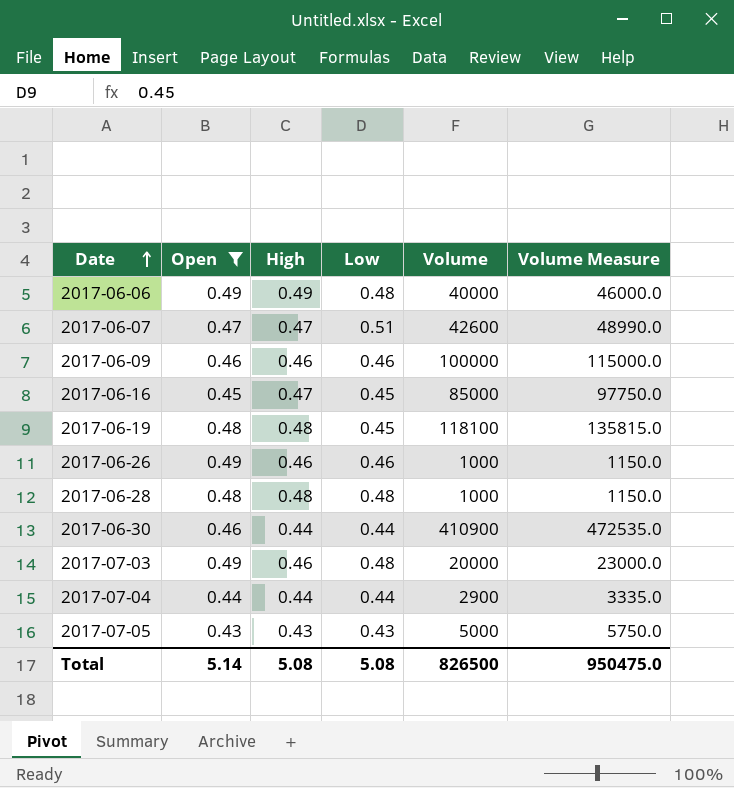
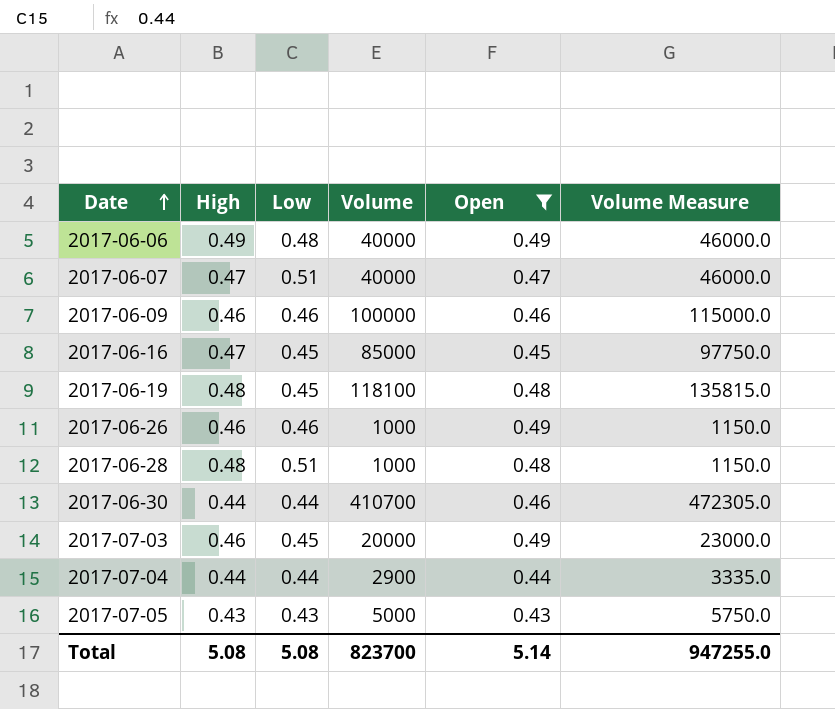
column Open | position: 2 -> 5
2017-06-07 | Volume: 42600 -> 40000
2017-06-07 | Volume Measure: 48990.0 -> 46000.0
2017-06-28 | Low: 0.48 -> 0.51
2017-06-30 | Volume: 410900 -> 410700
2017-06-30 | Volume Measure: 472535.0 -> 472305.0
2017-07-03 | Low: 0.48 -> 0.45
Total | Volume: 826500 -> 823700
Total | Volume Measure: 950475.0 -> 947255.0

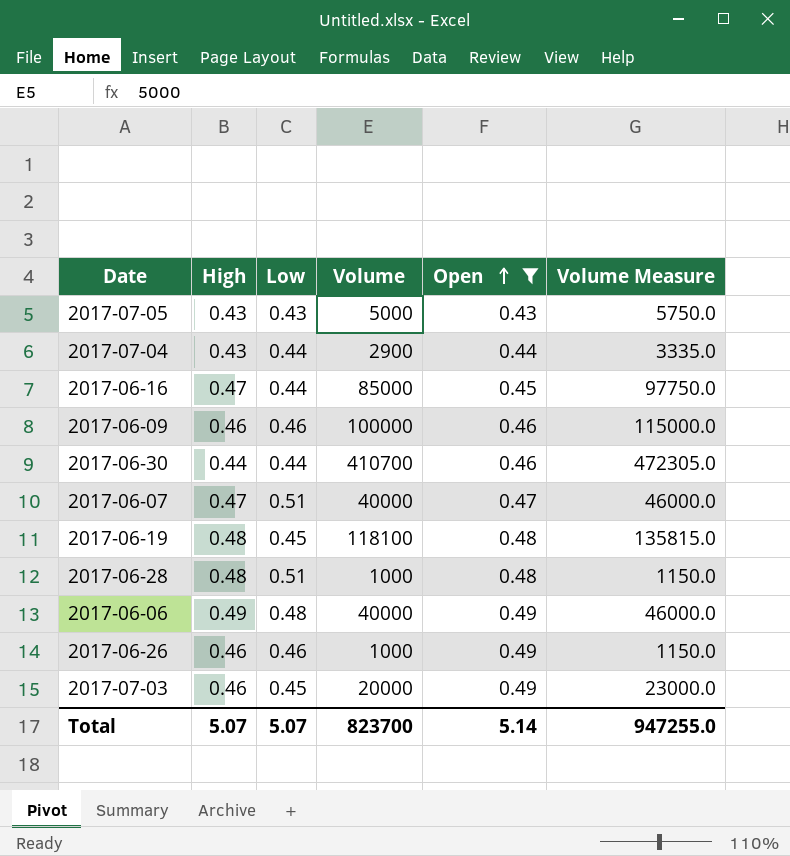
row order: Date ascending -> Open ascending
2017-07-04 | High: 0.44 -> 0.43
2017-06-16 | Low: 0.45 -> 0.44
Total | High: 5.08 -> 5.07
Total | Low: 5.08 -> 5.07

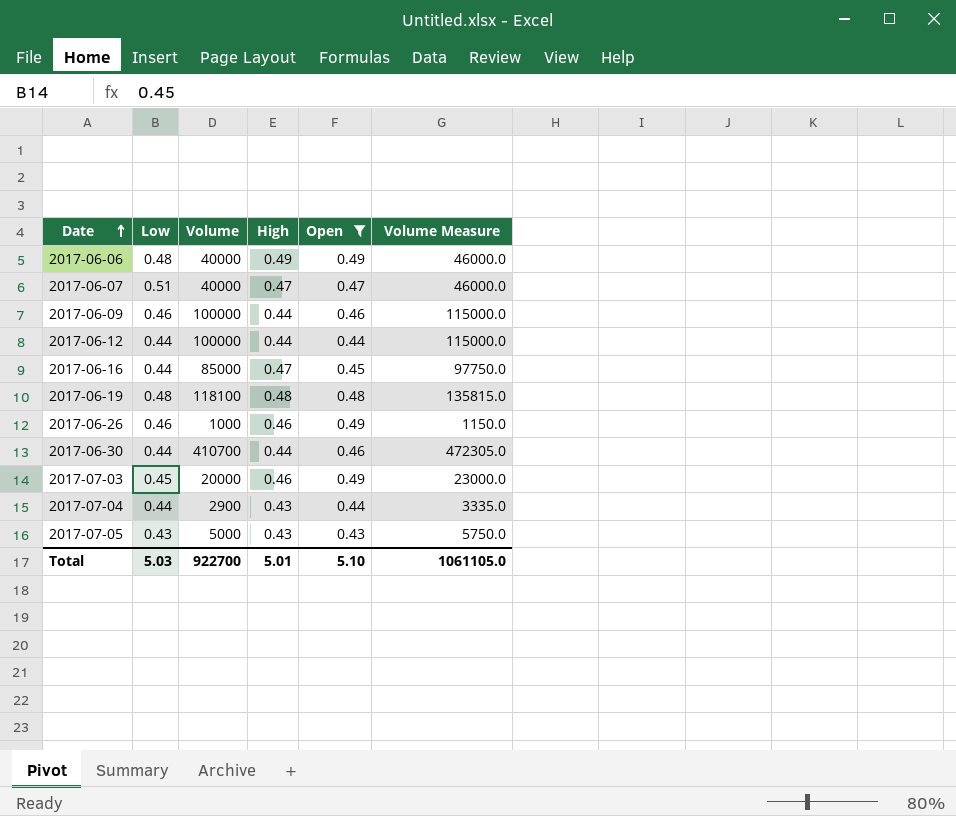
row order: Open ascending -> Date ascending
column High | position: 2 -> 4
row 2017-06-28: 0.48 | 0.51 | 1000 | 0.48 | 1150.0 -> none
2017-06-09 | High: 0.46 -> 0.44
row 2017-06-12: none -> 0.44 | 100000 | 0.44 | 0.44 | 115000.0
2017-06-19 | Low: 0.45 -> 0.48
Total | Low: 5.07 -> 5.03
Total | Volume: 823700 -> 922700
Total | High: 5.07 -> 5.01
Total | Open: 5.14 -> 5.10
Total | Volume Measure: 947255.0 -> 1061105.0

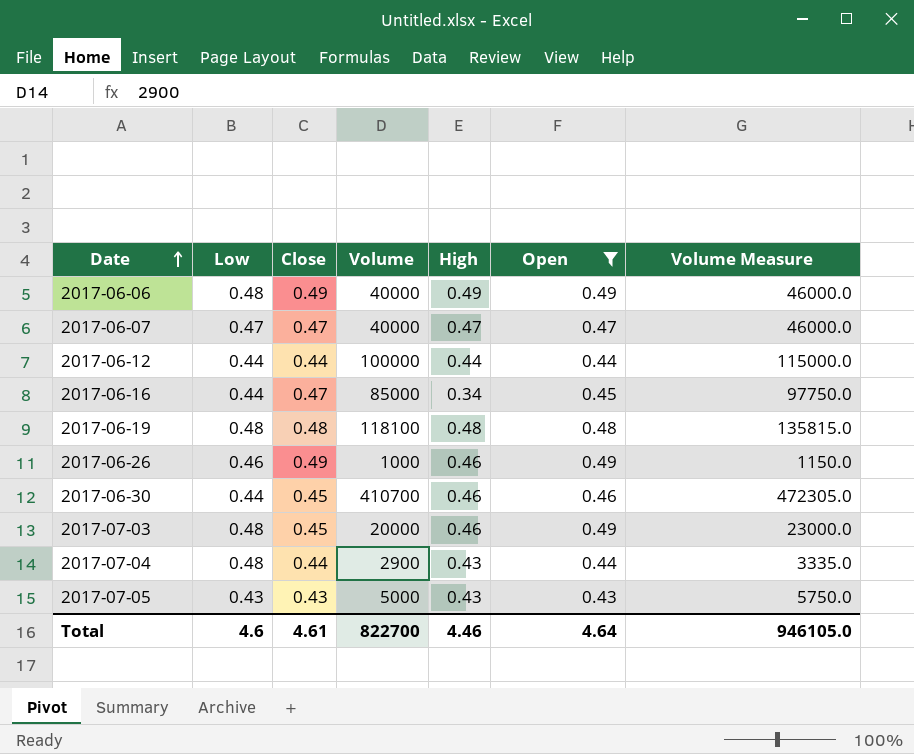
column Close | position: none -> 3
row 2017-06-09: 0.46 | 100000 | 0.44 | 0.46 | 115000.0 -> none
2017-06-07 | Low: 0.51 -> 0.47
2017-06-16 | High: 0.47 -> 0.34
2017-06-30 | High: 0.44 -> 0.46
2017-07-03 | Low: 0.45 -> 0.48
2017-07-04 | Low: 0.44 -> 0.48
Total | Low: 5.03 -> 4.6
Total | Volume: 922700 -> 822700
Total | High: 5.01 -> 4.46
Total | Open: 5.10 -> 4.64
Total | Volume Measure: 1061105.0 -> 946105.0

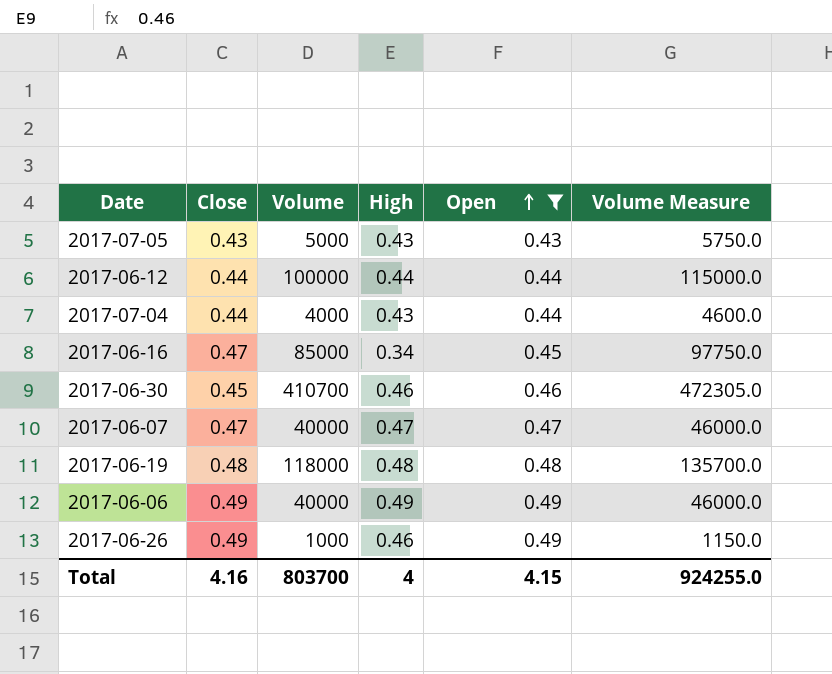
row order: Date ascending -> Open ascending
column Low | position: 2 -> none
row 2017-07-03: 0.48 | 0.45 | 20000 | 0.46 | 0.49 | 23000.0 -> none
2017-07-04 | Volume: 2900 -> 4000
2017-07-04 | Volume Measure: 3335.0 -> 4600.0
2017-06-19 | Volume: 118100 -> 118000
2017-06-19 | Volume Measure: 135815.0 -> 135700.0
Total | Close: 4.61 -> 4.16
Total | Volume: 822700 -> 803700
Total | High: 4.46 -> 4
Total | Open: 4.64 -> 4.15
Total | Volume Measure: 946105.0 -> 924255.0

